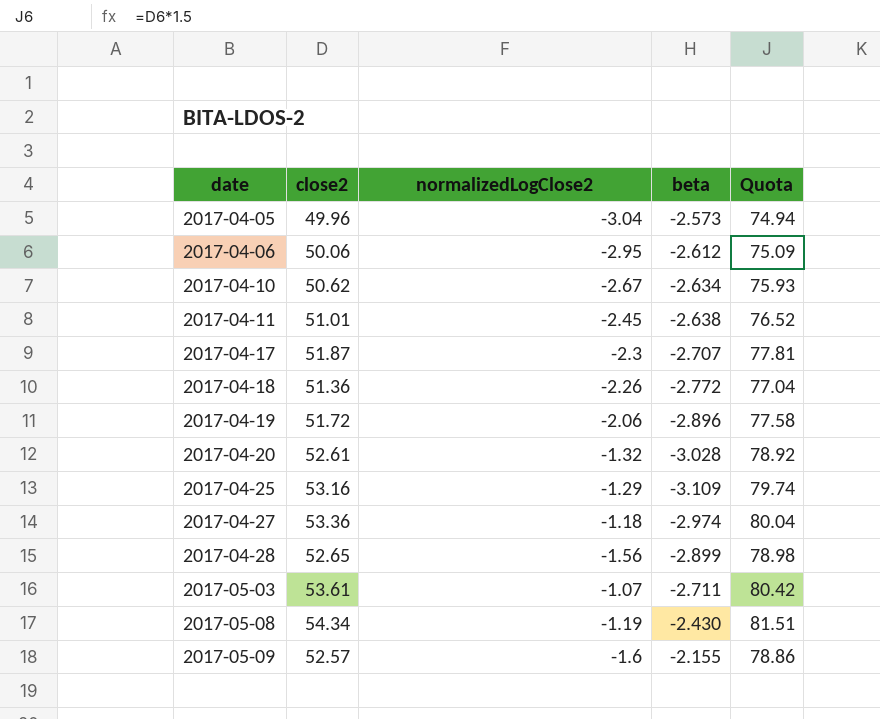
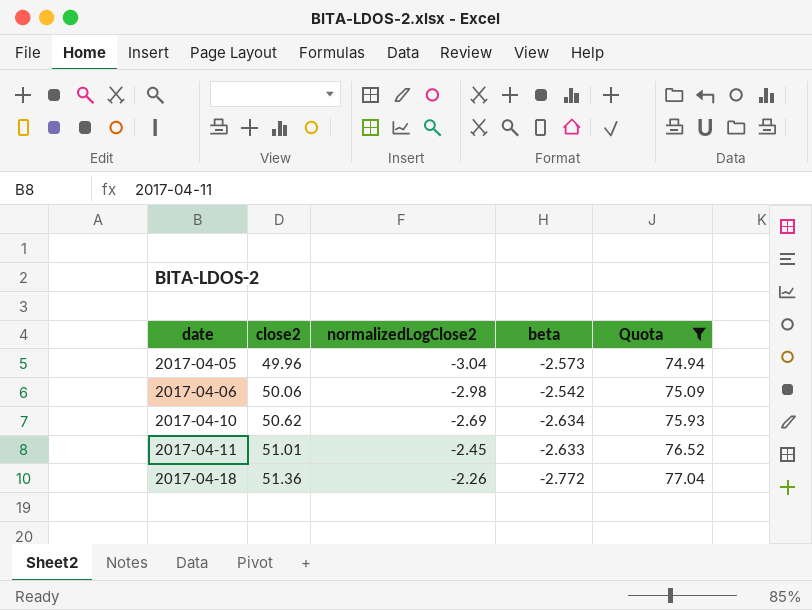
filter: none -> Quota <= 77.04
2017-04-06 | normalizedLogClose2: -2.95 -> -2.98
2017-04-06 | beta: -2.612 -> -2.542
2017-04-10 | normalizedLogClose2: -2.67 -> -2.69
2017-04-11 | beta: -2.638 -> -2.633

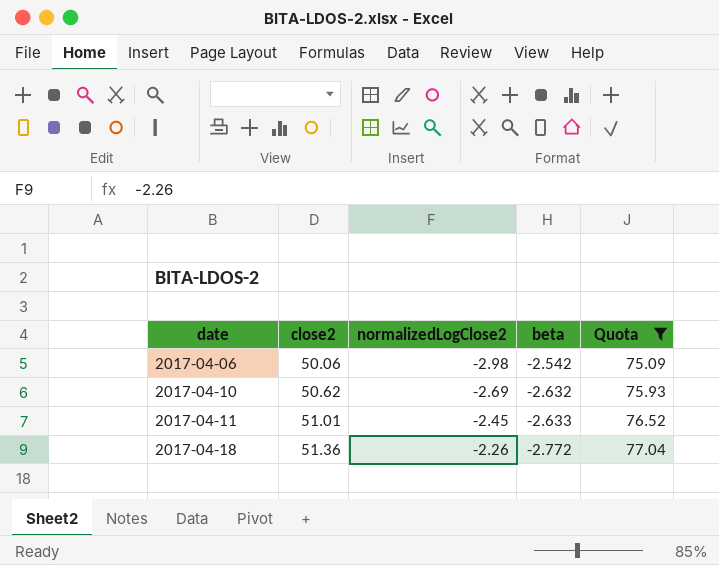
row 2017-04-05: 49.96 | -3.04 | -2.573 | 74.94 -> none
2017-04-10 | beta: -2.634 -> -2.632

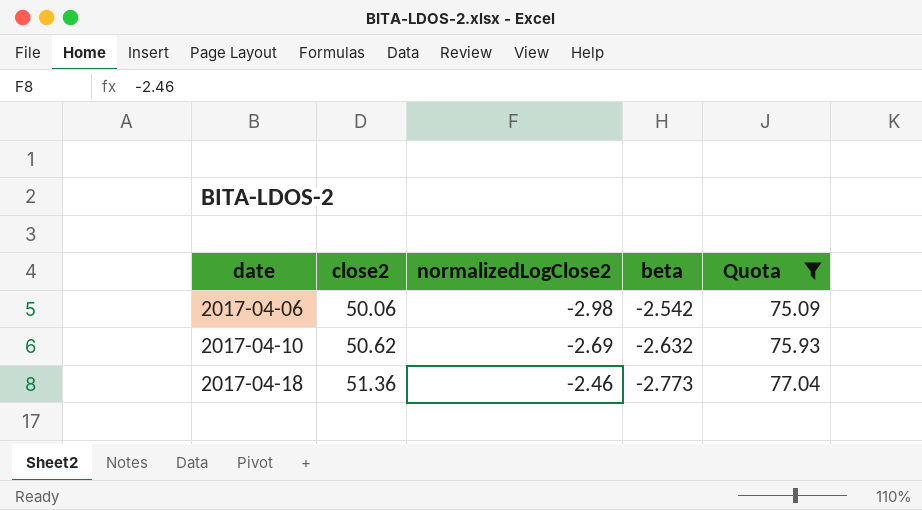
row 2017-04-11: 51.01 | -2.45 | -2.633 | 76.52 -> none
2017-04-18 | normalizedLogClose2: -2.26 -> -2.46
2017-04-18 | beta: -2.772 -> -2.773

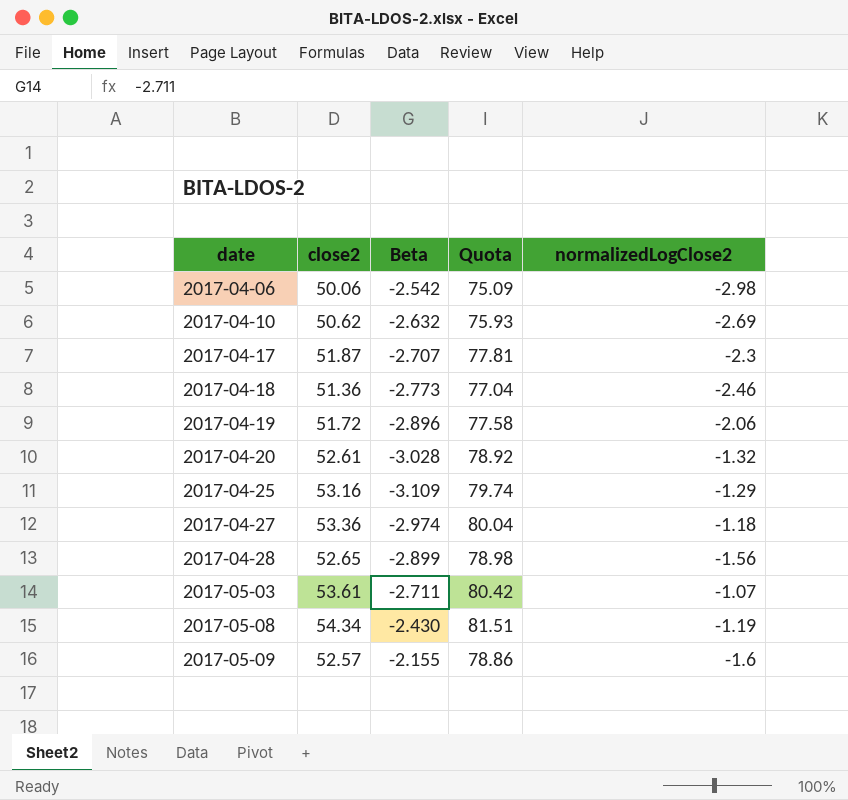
filter: Quota <= 77.04 -> none
column name: beta -> Beta
column normalizedLogClose2 | position: 3 -> 5

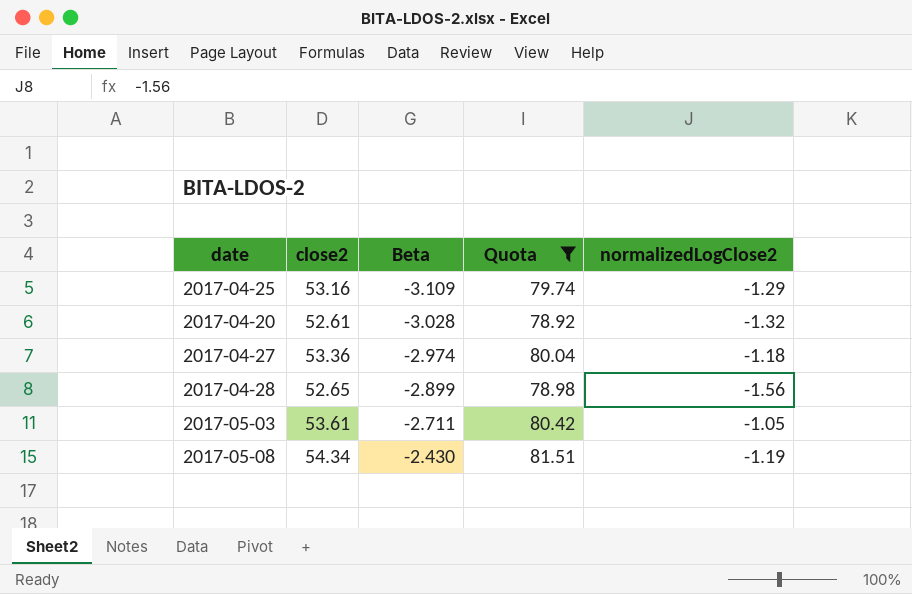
filter: none -> Quota >= 78.92
row order: date ascending -> Beta ascending
2017-05-03 | normalizedLogClose2: -1.07 -> -1.05

